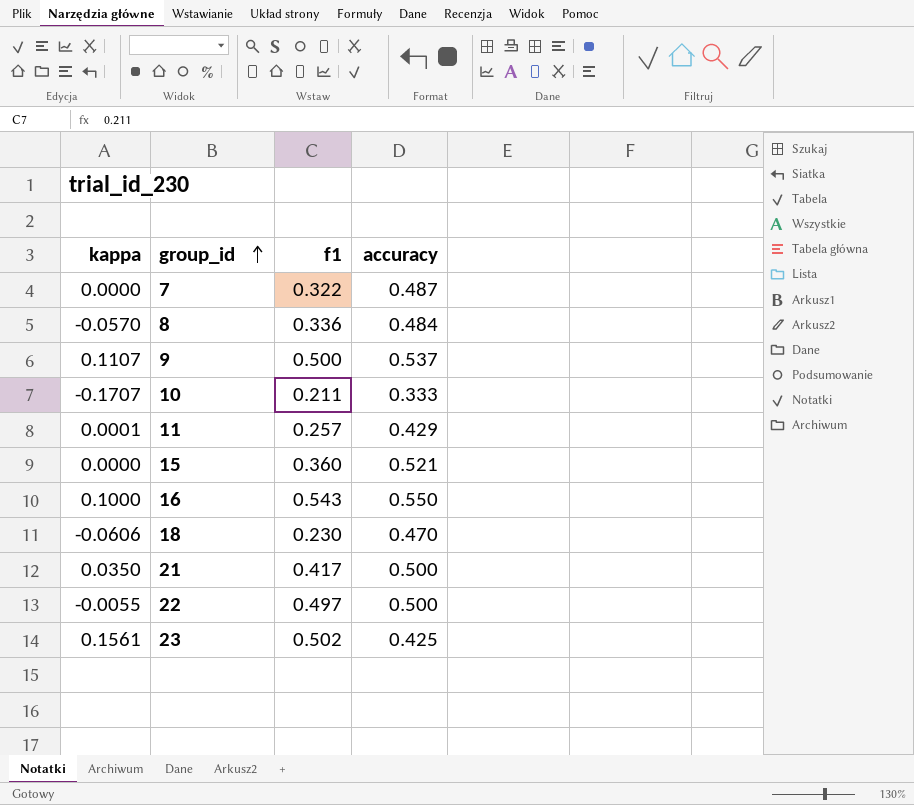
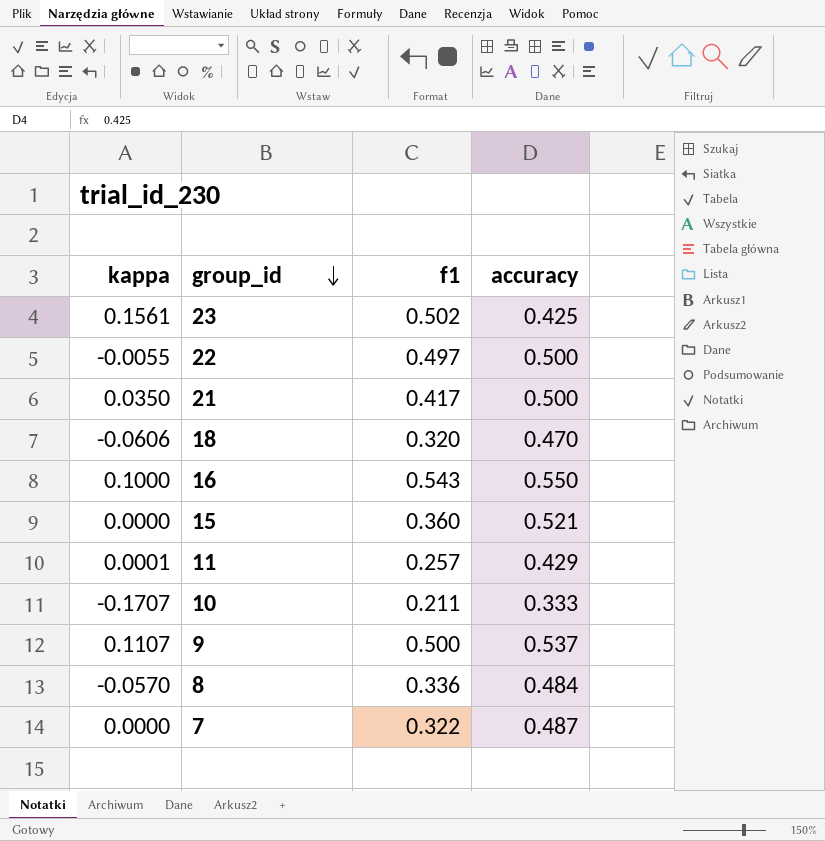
row order: group_id ascending -> group_id descending
18 | f1: 0.230 -> 0.320

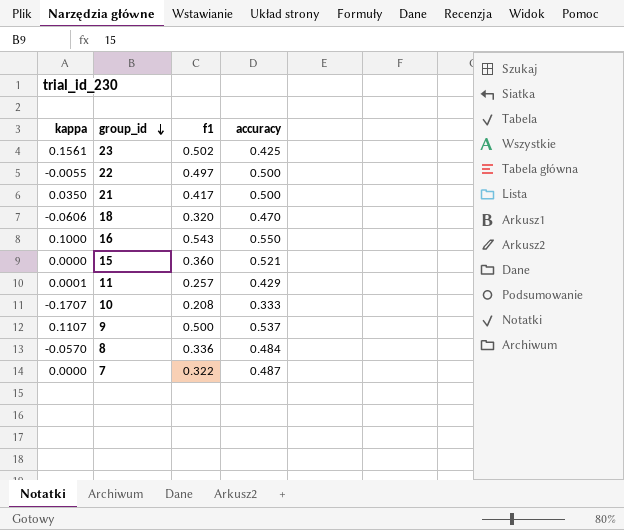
10 | f1: 0.211 -> 0.208

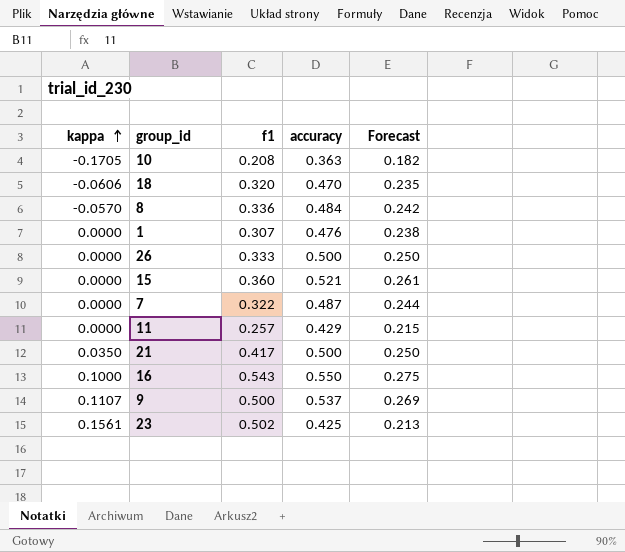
row order: group_id descending -> kappa ascending
column Forecast | formula: none -> [accuracy] * 0.5
row 22: -0.0055 | 0.497 | 0.500 -> none
10 | kappa: -0.1707 -> -0.1705
10 | accuracy: 0.333 -> 0.363
row 1: none -> 0.0000 | 0.307 | 0.476 | 0.238
row 26: none -> 0.0000 | 0.333 | 0.500 | 0.250
11 | kappa: 0.0001 -> 0.0000

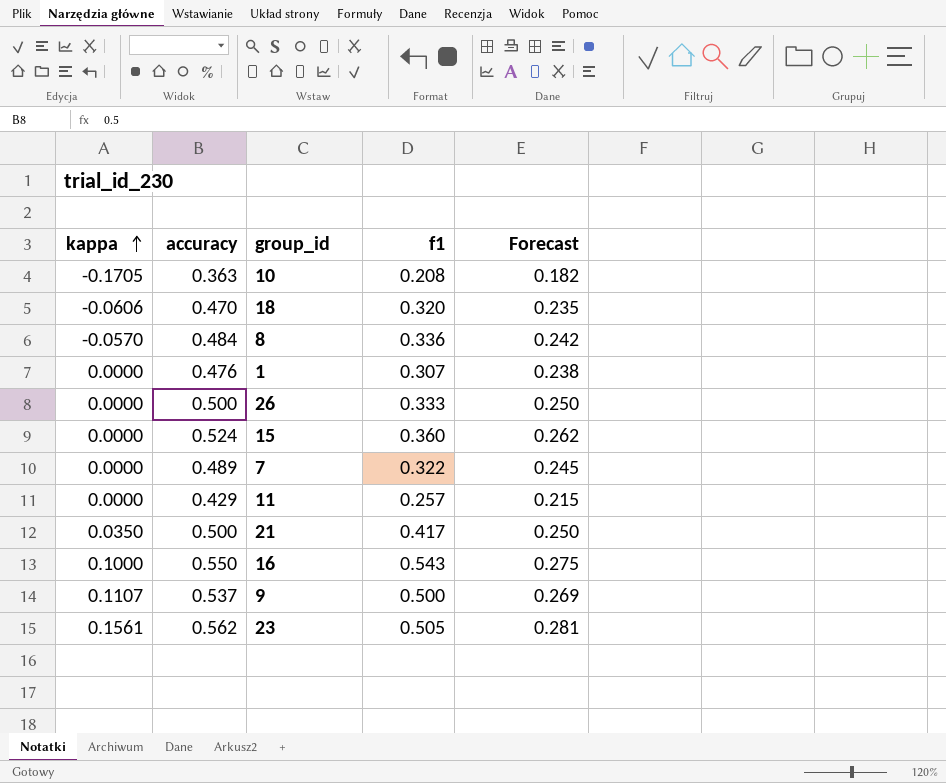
column accuracy | position: 4 -> 2
15 | accuracy: 0.521 -> 0.524
15 | Forecast: 0.261 -> 0.262
7 | accuracy: 0.487 -> 0.489
7 | Forecast: 0.244 -> 0.245
23 | accuracy: 0.425 -> 0.562
23 | f1: 0.502 -> 0.505
23 | Forecast: 0.213 -> 0.281

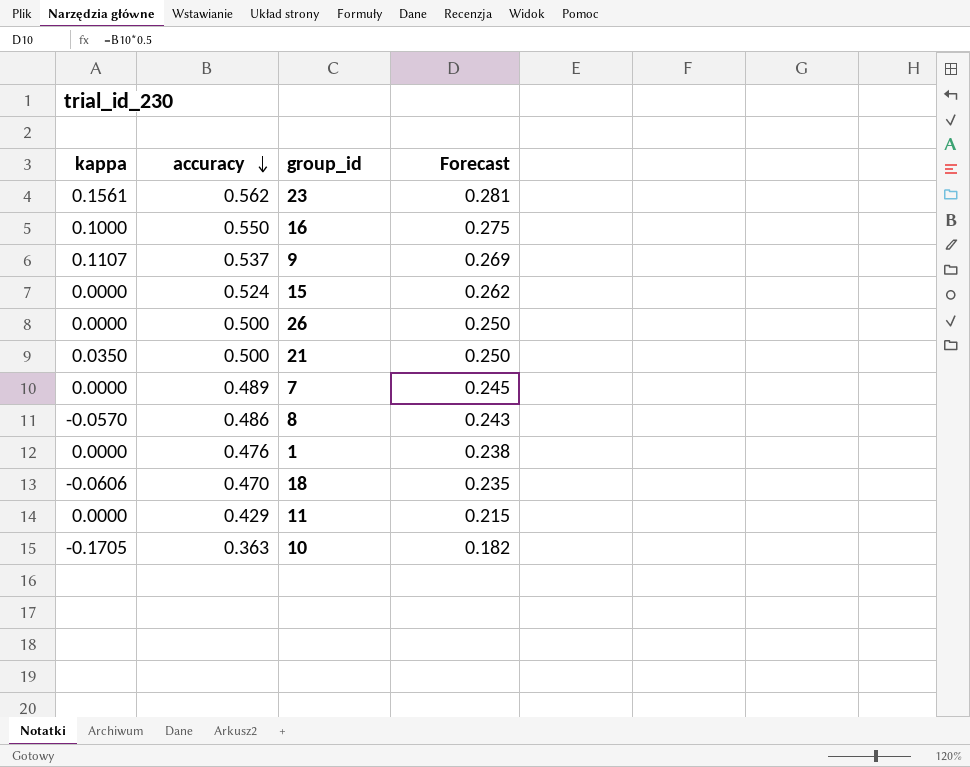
row order: kappa ascending -> accuracy descending
column f1 | position: 4 -> none
8 | accuracy: 0.484 -> 0.486
8 | Forecast: 0.242 -> 0.243

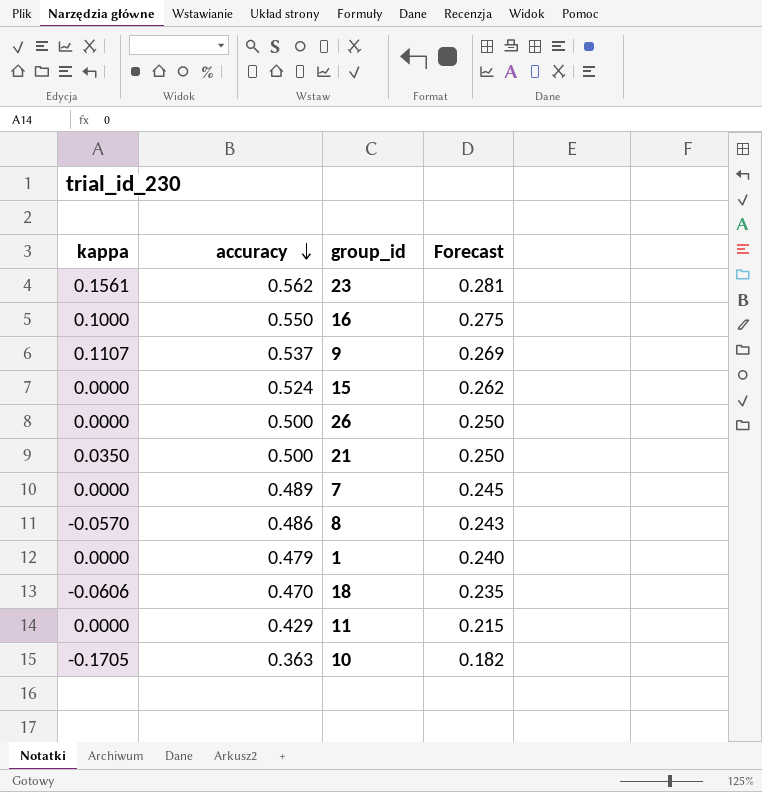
1 | accuracy: 0.476 -> 0.479
1 | Forecast: 0.238 -> 0.240

